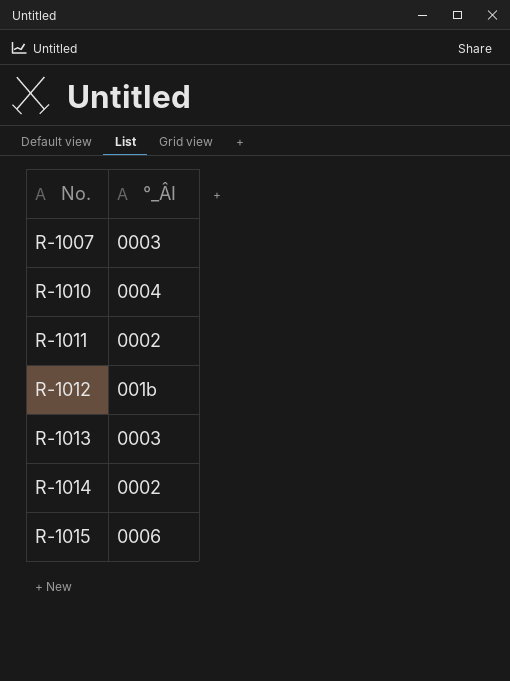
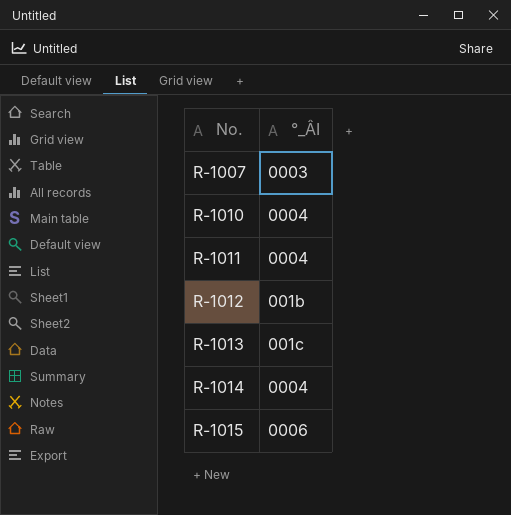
R-1011 | °_ÂI: 0002 -> 0004
R-1013 | °_ÂI: 0003 -> 001c
R-1014 | °_ÂI: 0002 -> 0004

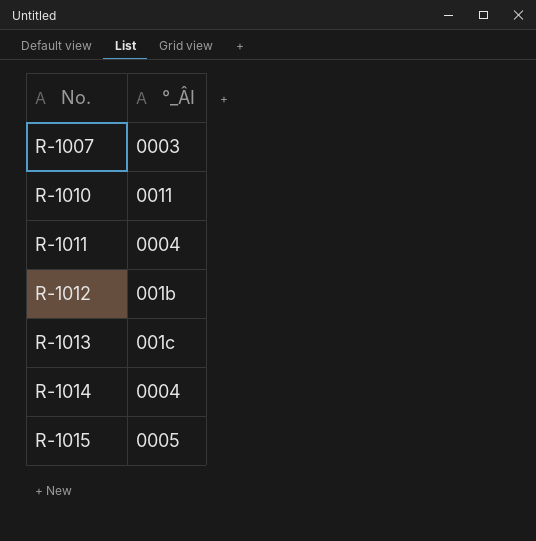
R-1010 | °_ÂI: 0004 -> 0011
R-1015 | °_ÂI: 0006 -> 0005

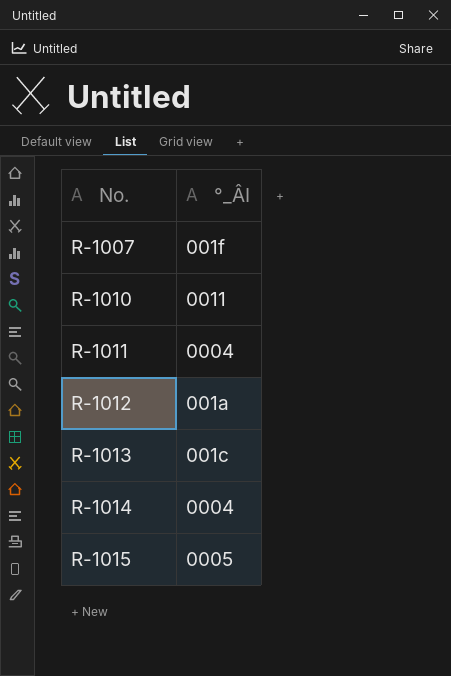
R-1007 | °_ÂI: 0003 -> 001f
R-1012 | °_ÂI: 001b -> 001a

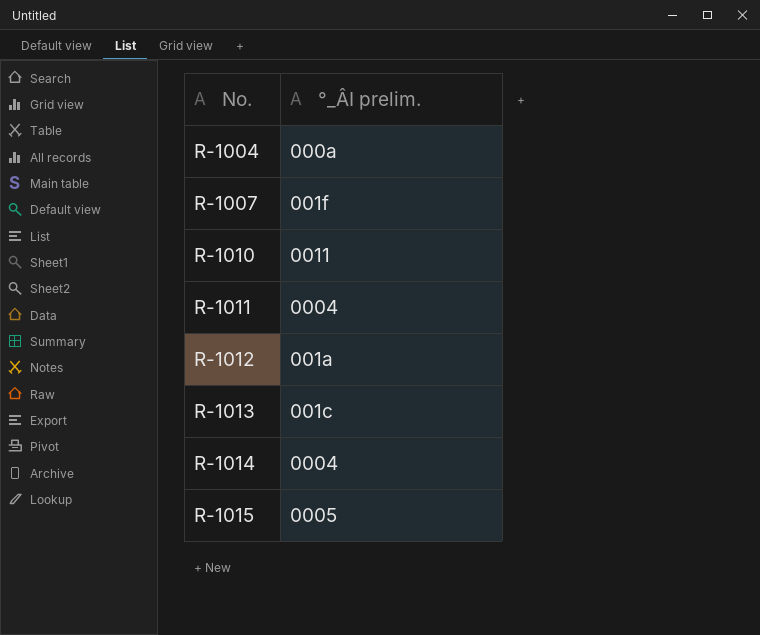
column name: °_ÂI -> °_ÂI prelim.
row R-1004: none -> 000a

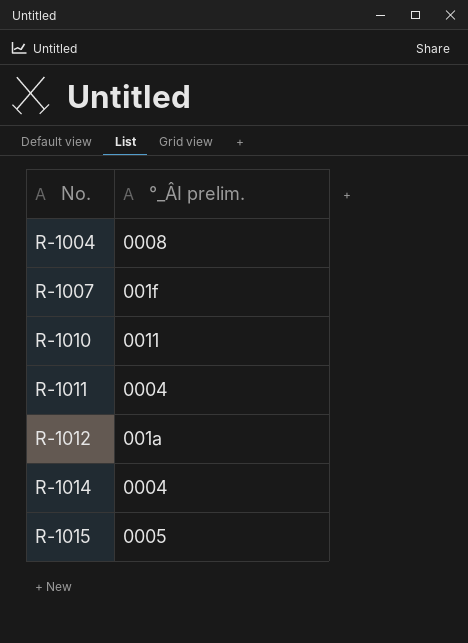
row R-1013: 001c -> none
R-1004 | °_ÂI prelim.: 000a -> 0008

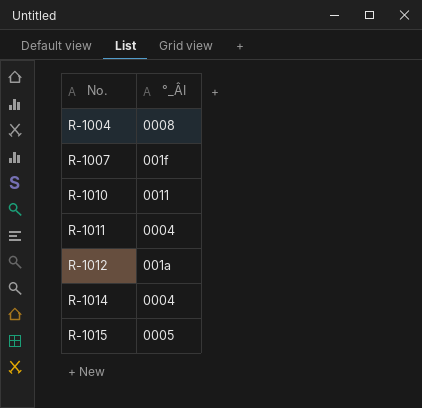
column name: °_ÂI prelim. -> °_ÂI

